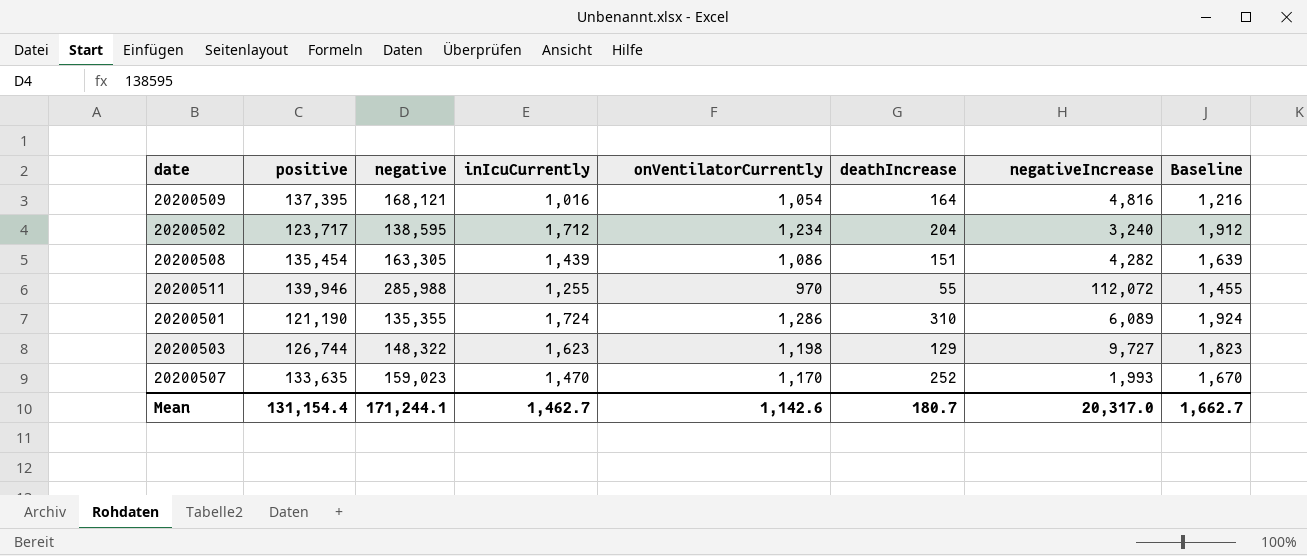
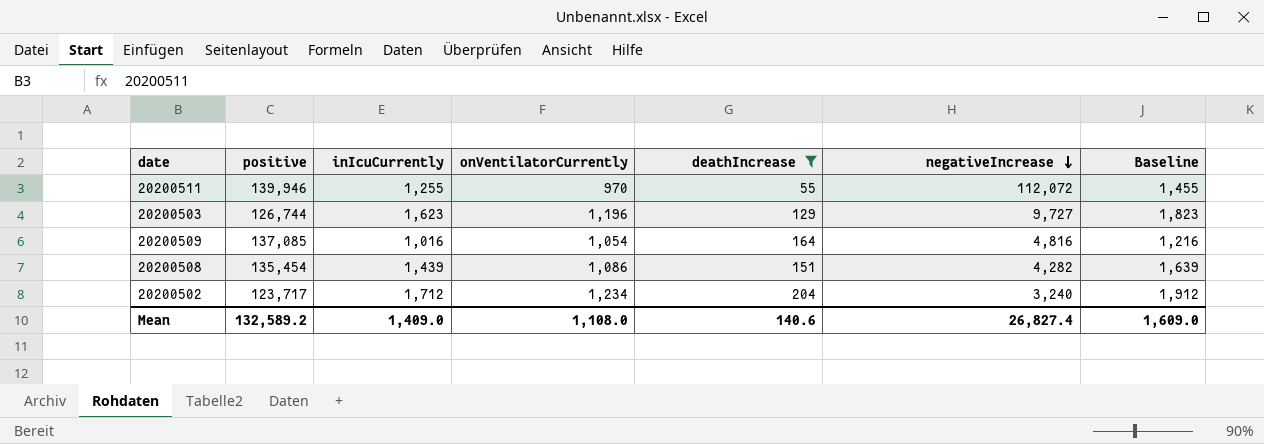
filter: none -> deathIncrease <= 204
row order: none -> negativeIncrease descending
column negative | position: 3 -> none
20200503 | onVentilatorCurrently: 1,198 -> 1,196
20200509 | positive: 137,395 -> 137,085
Mean | positive: 131,154.4 -> 132,589.2
Mean | inIcuCurrently: 1,462.7 -> 1,409.0
Mean | onVentilatorCurrently: 1,142.6 -> 1,108.0
Mean | deathIncrease: 180.7 -> 140.6
Mean | negativeIncrease: 20,317.0 -> 26,827.4
Mean | Baseline: 1,662.7 -> 1,609.0

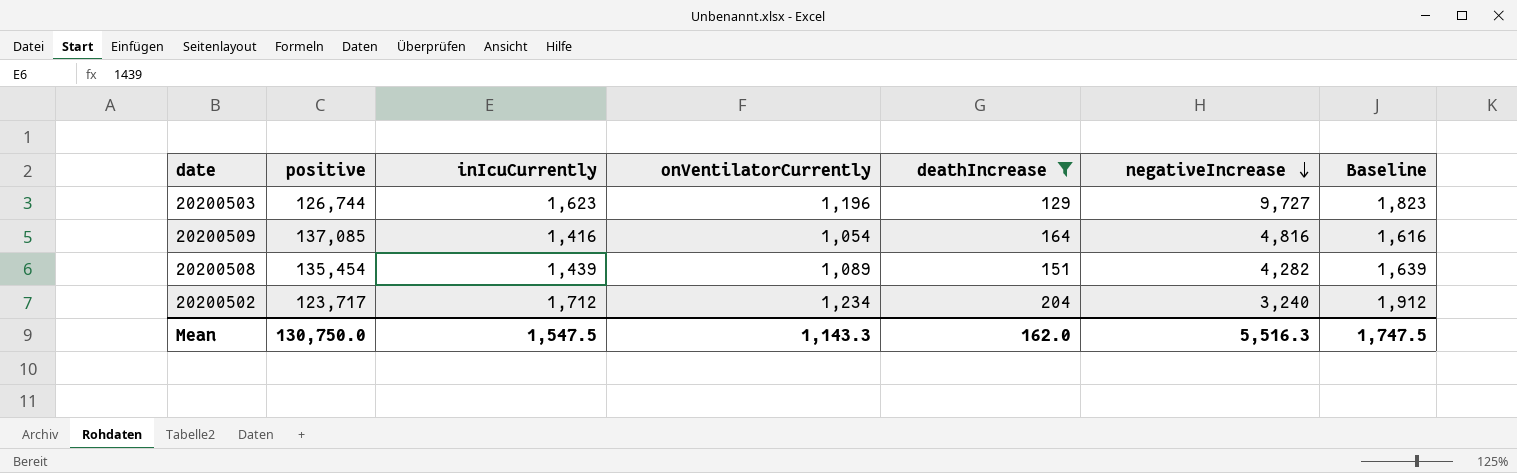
row 20200511: 139,946 | 1,255 | 970 | 55 | 112,072 | 1,455 -> none
20200509 | inIcuCurrently: 1,016 -> 1,416
20200509 | Baseline: 1,216 -> 1,616
20200508 | onVentilatorCurrently: 1,086 -> 1,089
Mean | positive: 132,589.2 -> 130,750.0
Mean | inIcuCurrently: 1,409.0 -> 1,547.5
Mean | onVentilatorCurrently: 1,108.0 -> 1,143.3
Mean | deathIncrease: 140.6 -> 162.0
Mean | negativeIncrease: 26,827.4 -> 5,516.3
Mean | Baseline: 1,609.0 -> 1,747.5

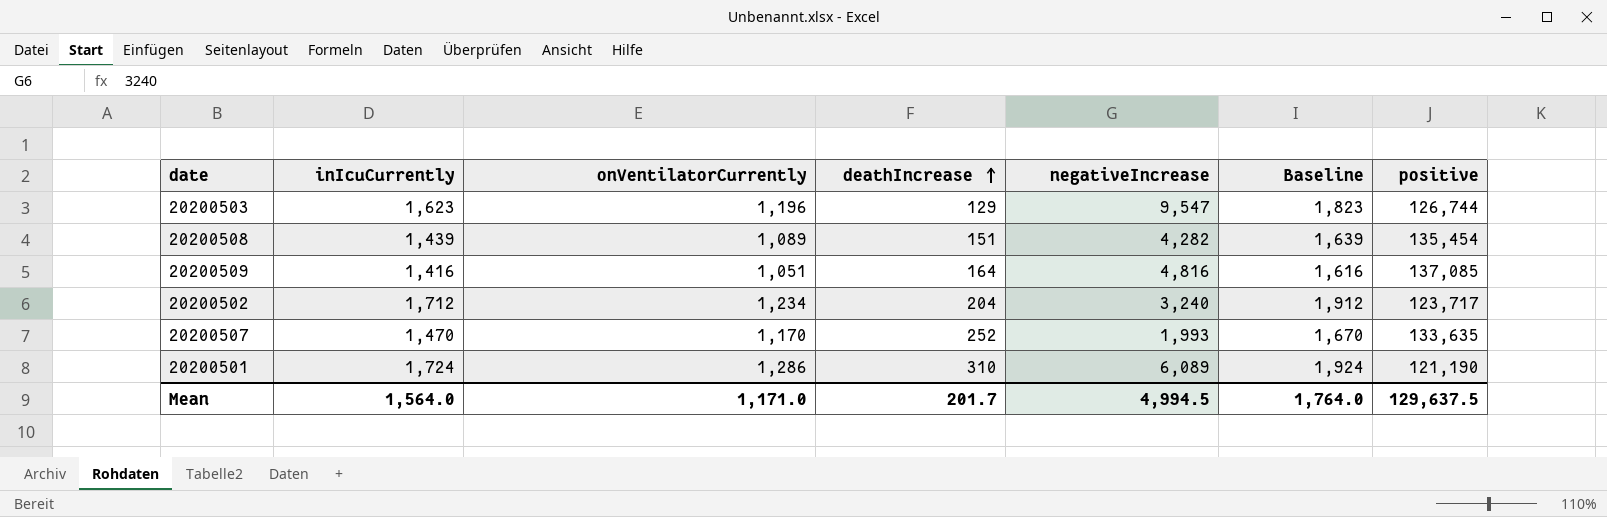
filter: deathIncrease <= 204 -> none
row order: negativeIncrease descending -> deathIncrease ascending
column positive | position: 2 -> 7
20200503 | negativeIncrease: 9,727 -> 9,547
20200509 | onVentilatorCurrently: 1,054 -> 1,051
Mean | inIcuCurrently: 1,547.5 -> 1,564.0
Mean | onVentilatorCurrently: 1,143.3 -> 1,171.0
Mean | deathIncrease: 162.0 -> 201.7
Mean | negativeIncrease: 5,516.3 -> 4,994.5
Mean | Baseline: 1,747.5 -> 1,764.0
Mean | positive: 130,750.0 -> 129,637.5

